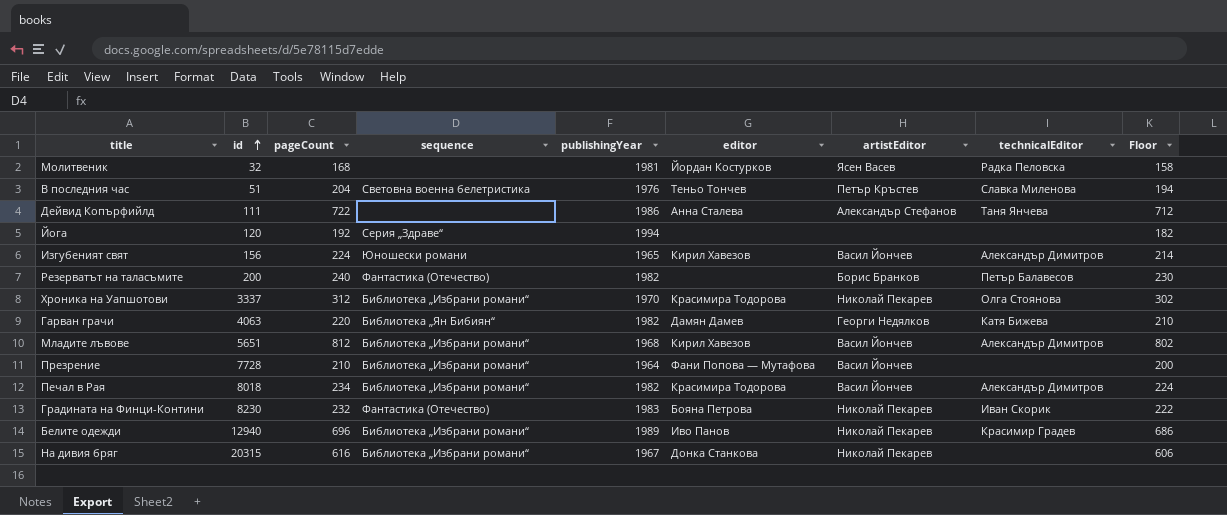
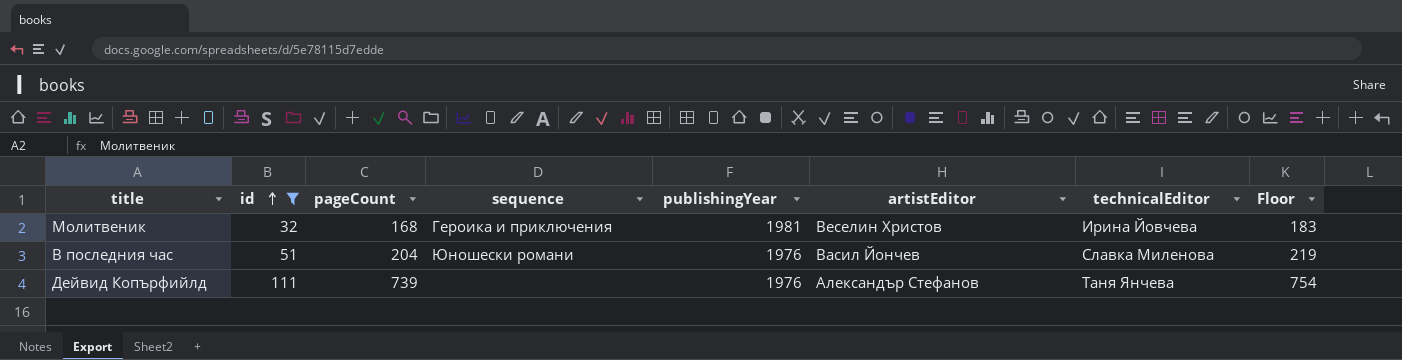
filter: none -> id <= 111
column editor | position: 6 -> none
column Floor | formula: [pageCount] - 10 -> [pageCount] + 15
Молитвеник | sequence: none -> Героика и приключения
Молитвеник | artistEditor: Ясен Васев -> Веселин Христов
Молитвеник | technicalEditor: Радка Пеловска -> Ирина Йовчева
В последния час | sequence: Световна военна белетристика -> Юношески романи
В последния час | artistEditor: Петър Кръстев -> Васил Йончев
Дейвид Копърфийлд | pageCount: 722 -> 739
Дейвид Копърфийлд | publishingYear: 1986 -> 1976

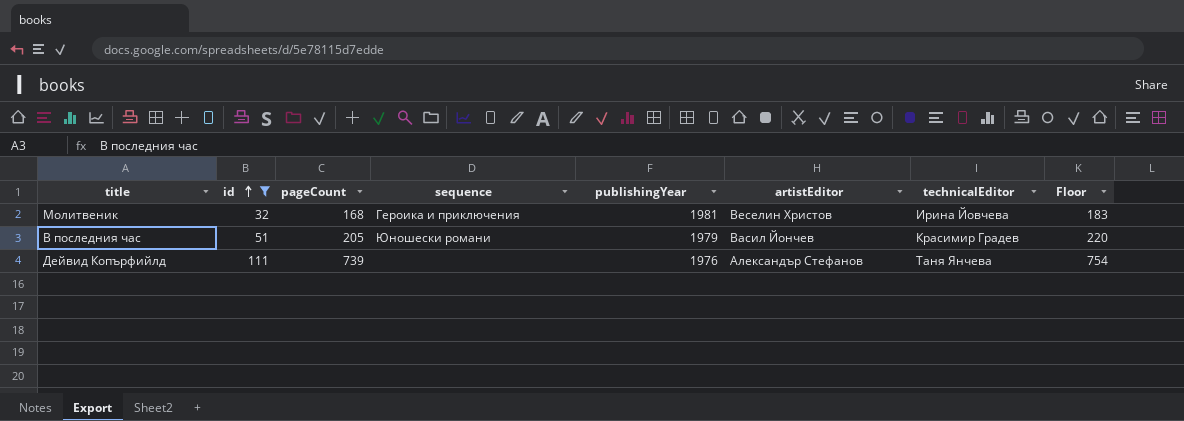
В последния час | pageCount: 204 -> 205
В последния час | publishingYear: 1976 -> 1979
В последния час | technicalEditor: Славка Миленова -> Красимир Градев
В последния час | Floor: 219 -> 220

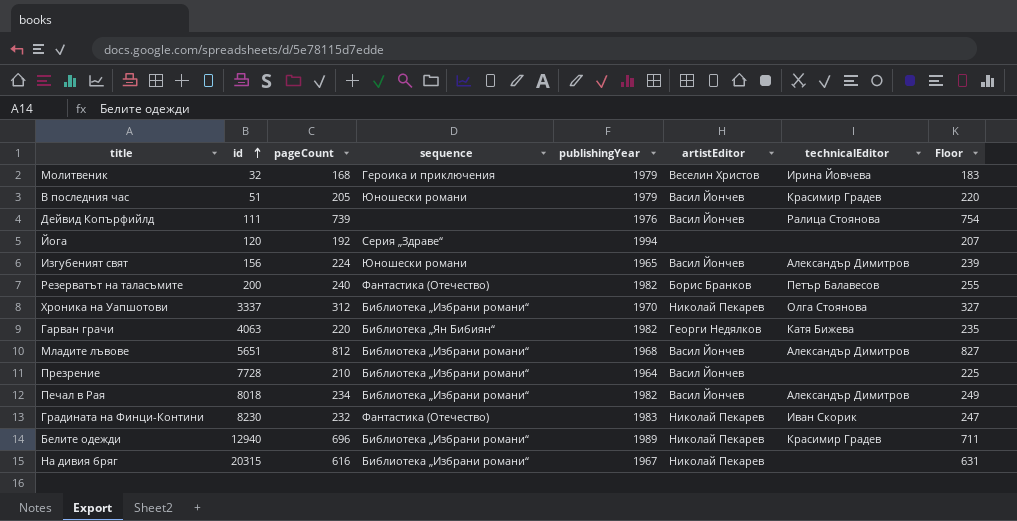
filter: id <= 111 -> none
Молитвеник | publishingYear: 1981 -> 1979
Дейвид Копърфийлд | artistEditor: Александър Стефанов -> Васил Йончев
Дейвид Копърфийлд | technicalEditor: Таня Янчева -> Ралица Стоянова

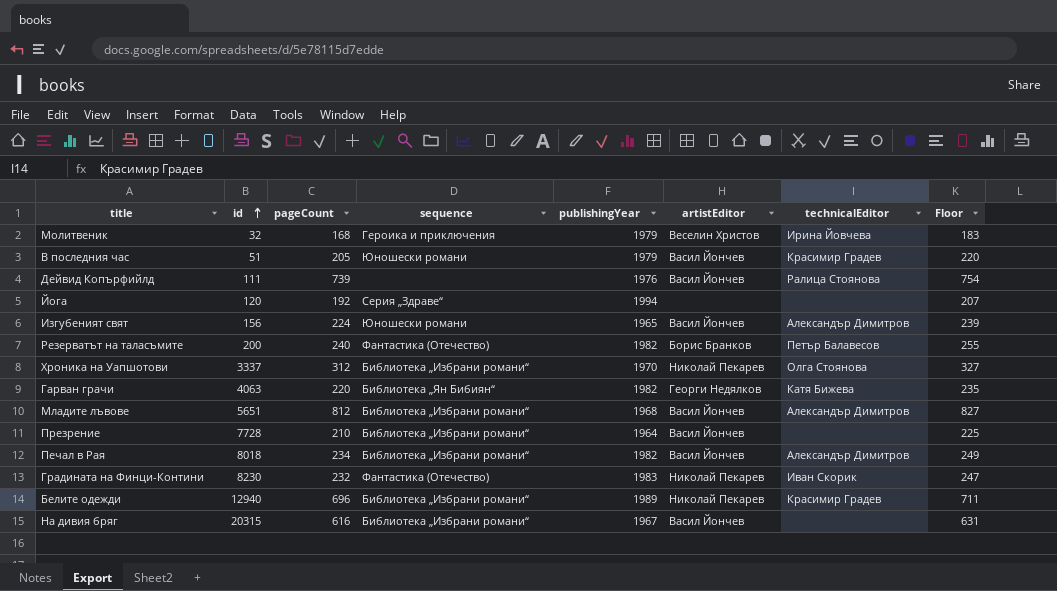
На дивия бряг | artistEditor: Николай Пекарев -> Васил Йончев

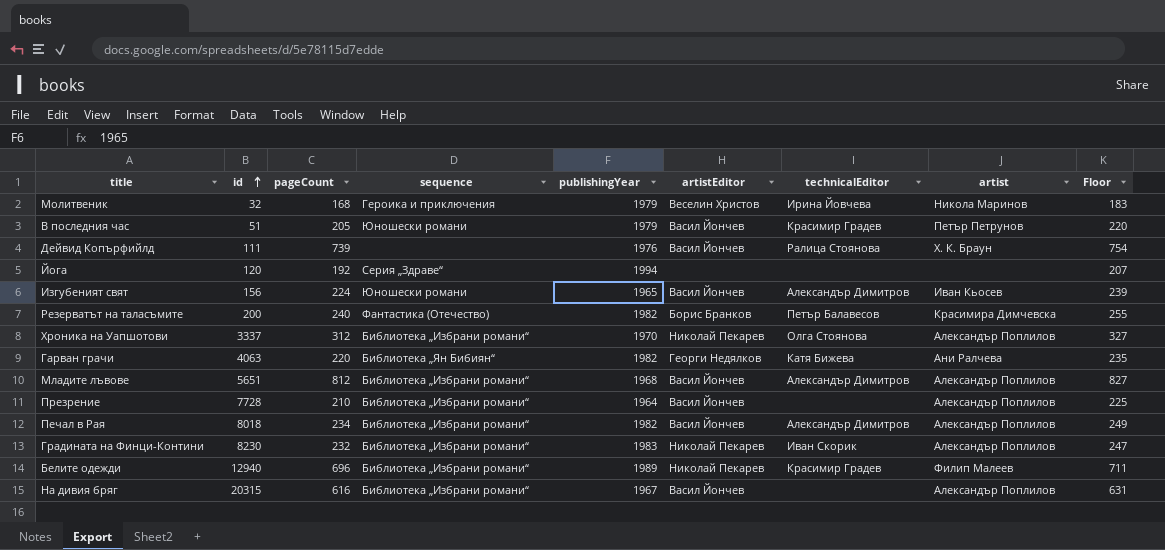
column artist | position: none -> 8
Градината на Финци-Контини | sequence: Фантастика (Отечество) -> Библиотека „Избрани романи“

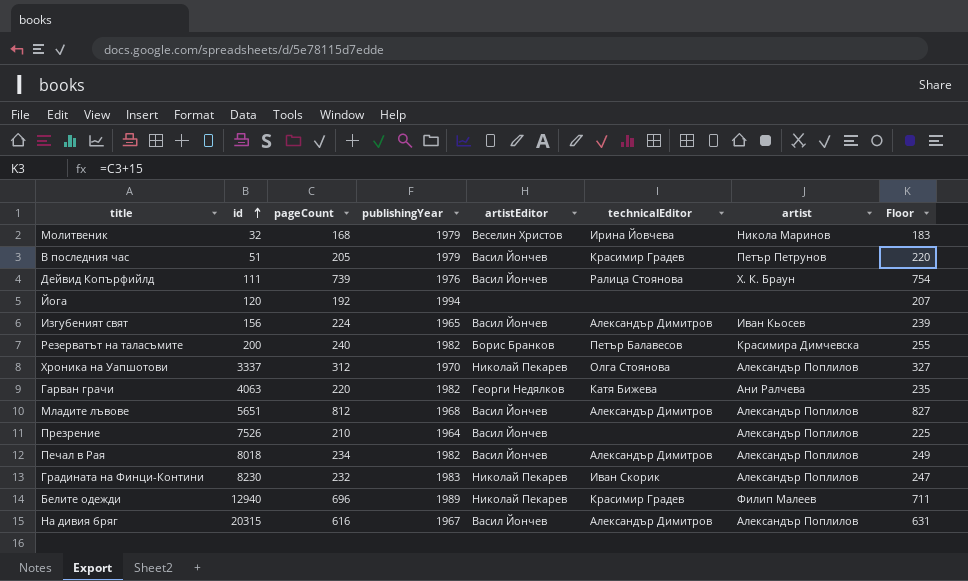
column sequence | position: 4 -> none
Презрение | id: 7728 -> 7526
На дивия бряг | technicalEditor: none -> Александър Димитров

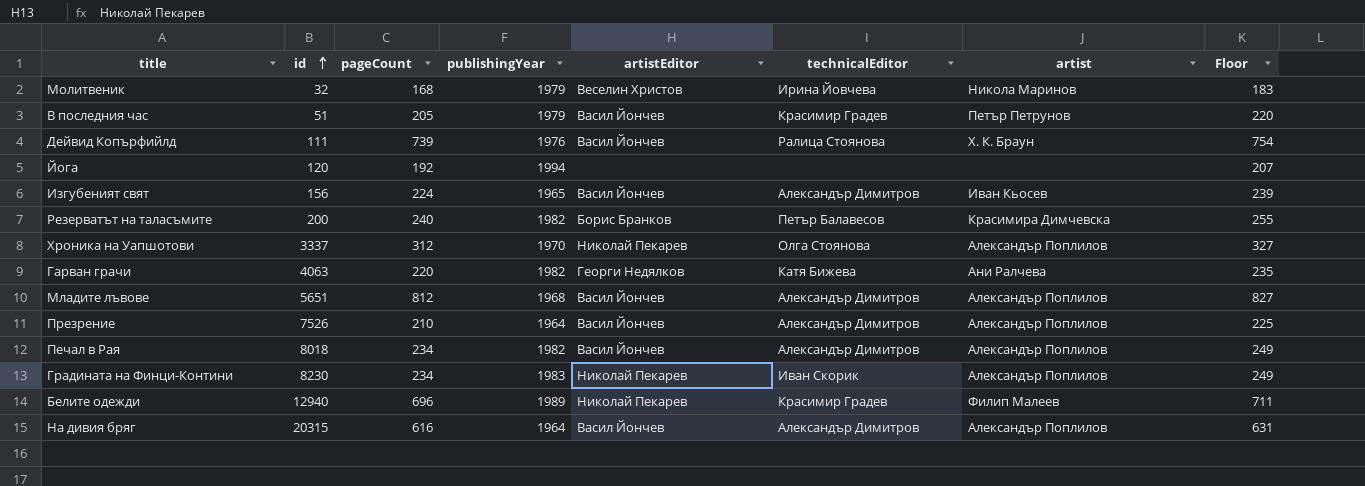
Презрение | technicalEditor: none -> Александър Димитров
Градината на Финци-Контини | pageCount: 232 -> 234
Градината на Финци-Контини | Floor: 247 -> 249
На дивия бряг | publishingYear: 1967 -> 1964

